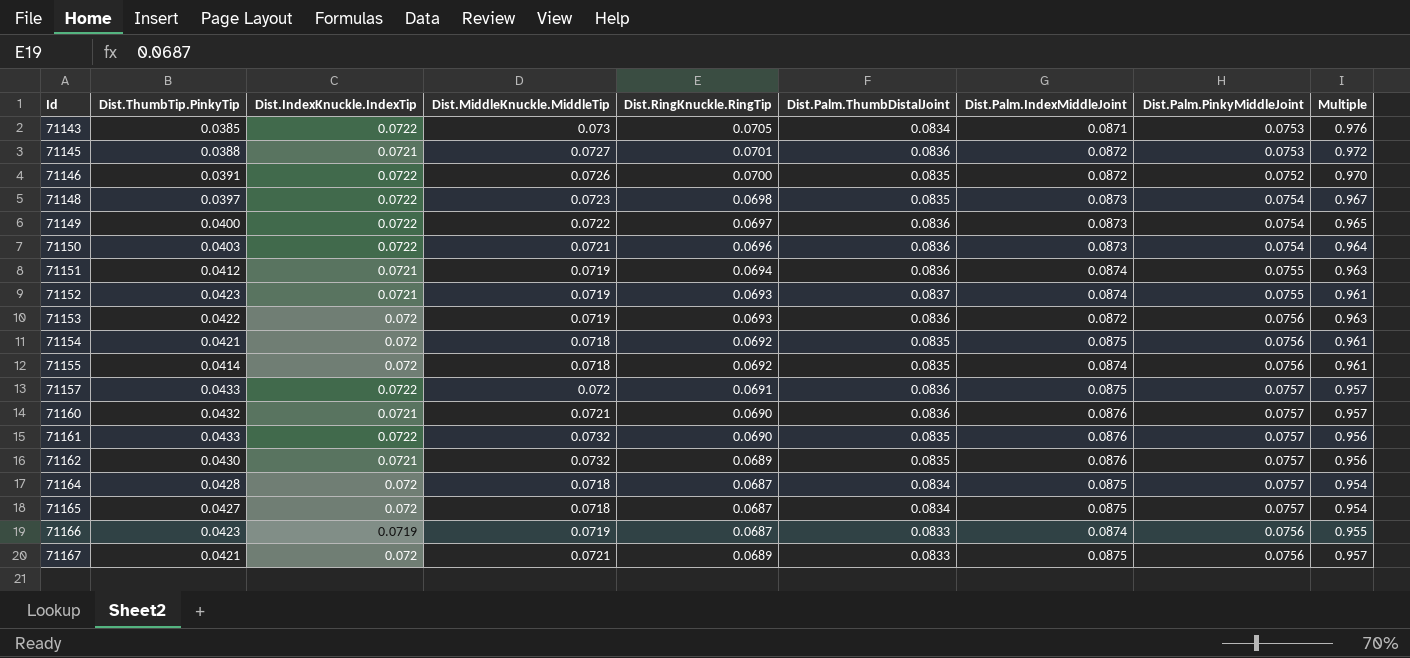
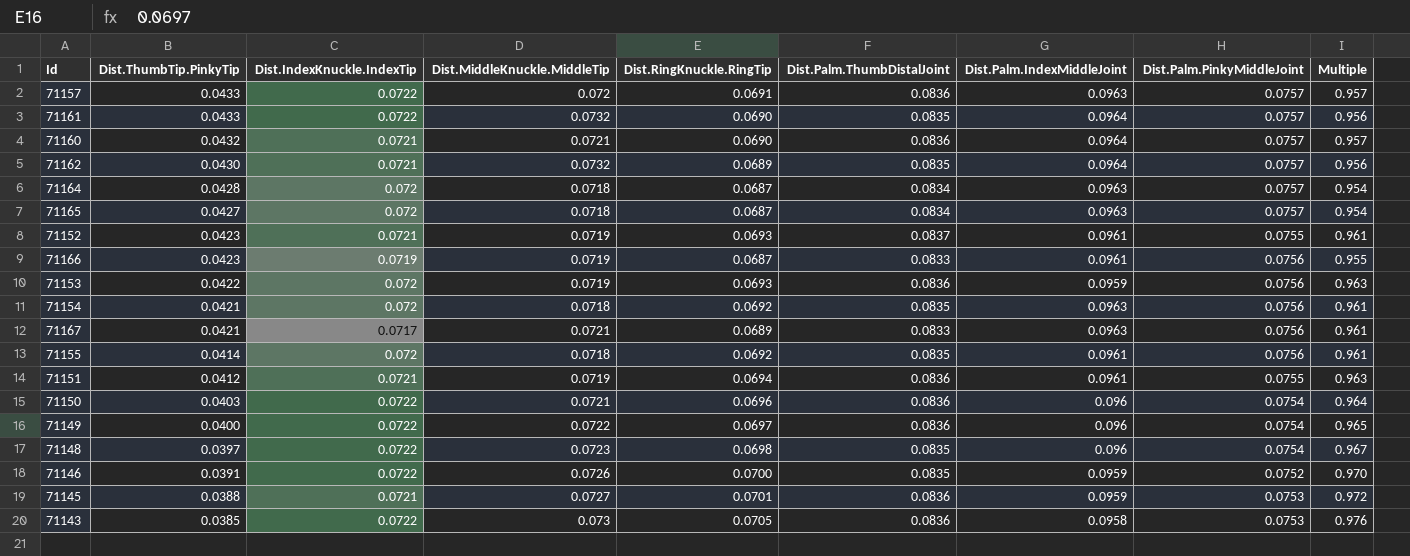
row order: Id ascending -> Dist.ThumbTip.PinkyTip descending
71157 | Dist.Palm.IndexMiddleJoint: 0.0875 -> 0.0963
71161 | Dist.Palm.IndexMiddleJoint: 0.0876 -> 0.0964
71160 | Dist.Palm.IndexMiddleJoint: 0.0876 -> 0.0964
71162 | Dist.Palm.IndexMiddleJoint: 0.0876 -> 0.0964
71164 | Dist.Palm.IndexMiddleJoint: 0.0875 -> 0.0963
71165 | Dist.Palm.IndexMiddleJoint: 0.0875 -> 0.0963
71152 | Dist.Palm.IndexMiddleJoint: 0.0874 -> 0.0961
71166 | Dist.Palm.IndexMiddleJoint: 0.0874 -> 0.0961
71153 | Dist.Palm.IndexMiddleJoint: 0.0872 -> 0.0959
71154 | Dist.Palm.IndexMiddleJoint: 0.0875 -> 0.0963
71167 | Dist.IndexKnuckle.IndexTip: 0.072 -> 0.0717
71167 | Dist.Palm.IndexMiddleJoint: 0.0875 -> 0.0963
71167 | Multiple: 0.957 -> 0.961
71155 | Dist.Palm.IndexMiddleJoint: 0.0874 -> 0.0961
71151 | Dist.Palm.IndexMiddleJoint: 0.0874 -> 0.0961
71150 | Dist.Palm.IndexMiddleJoint: 0.0873 -> 0.096
71149 | Dist.Palm.IndexMiddleJoint: 0.0873 -> 0.096
71148 | Dist.Palm.IndexMiddleJoint: 0.0873 -> 0.096
71146 | Dist.Palm.IndexMiddleJoint: 0.0872 -> 0.0959
71145 | Dist.Palm.IndexMiddleJoint: 0.0872 -> 0.0959
71143 | Dist.Palm.ThumbDistalJoint: 0.0834 -> 0.0836
71143 | Dist.Palm.IndexMiddleJoint: 0.0871 -> 0.0958

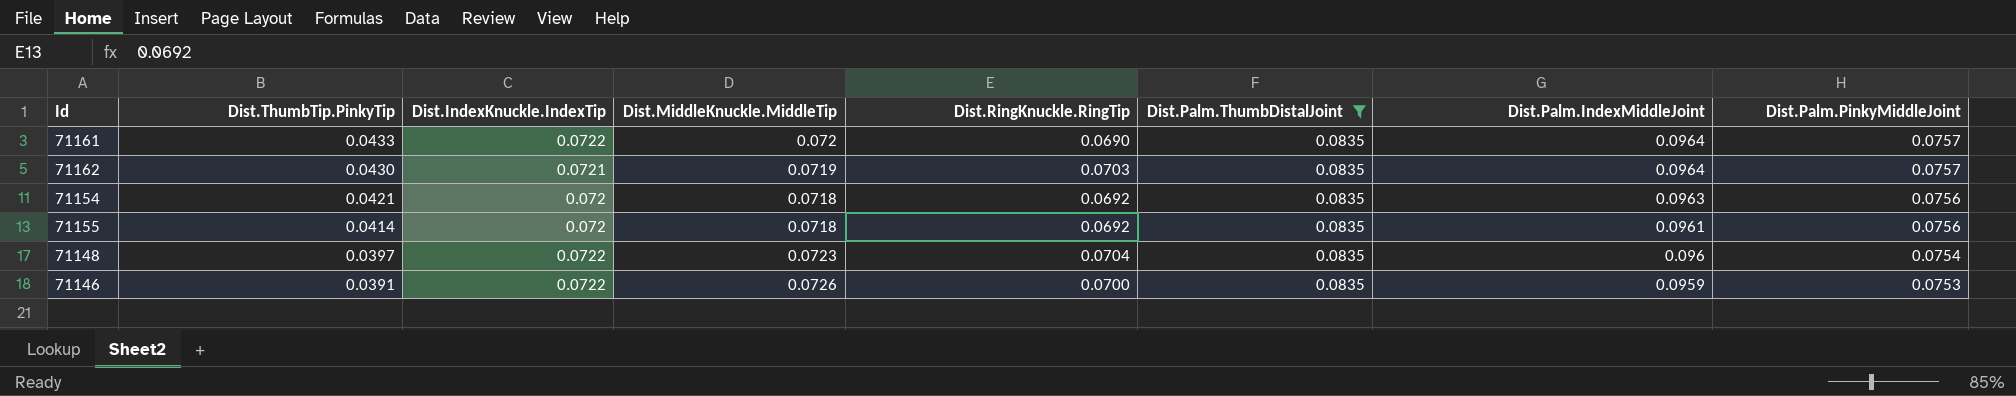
filter: none -> Dist.Palm.ThumbDistalJoint = 0.0835
column Multiple | formula: [Dist.RingKnuckle.RingTip] / [Dist.IndexKnuckle.IndexTip] -> none
71161 | Dist.MiddleKnuckle.MiddleTip: 0.0732 -> 0.072
71162 | Dist.MiddleKnuckle.MiddleTip: 0.0732 -> 0.0719
71162 | Dist.RingKnuckle.RingTip: 0.0689 -> 0.0703
71148 | Dist.RingKnuckle.RingTip: 0.0698 -> 0.0704
71146 | Dist.Palm.PinkyMiddleJoint: 0.0752 -> 0.0753

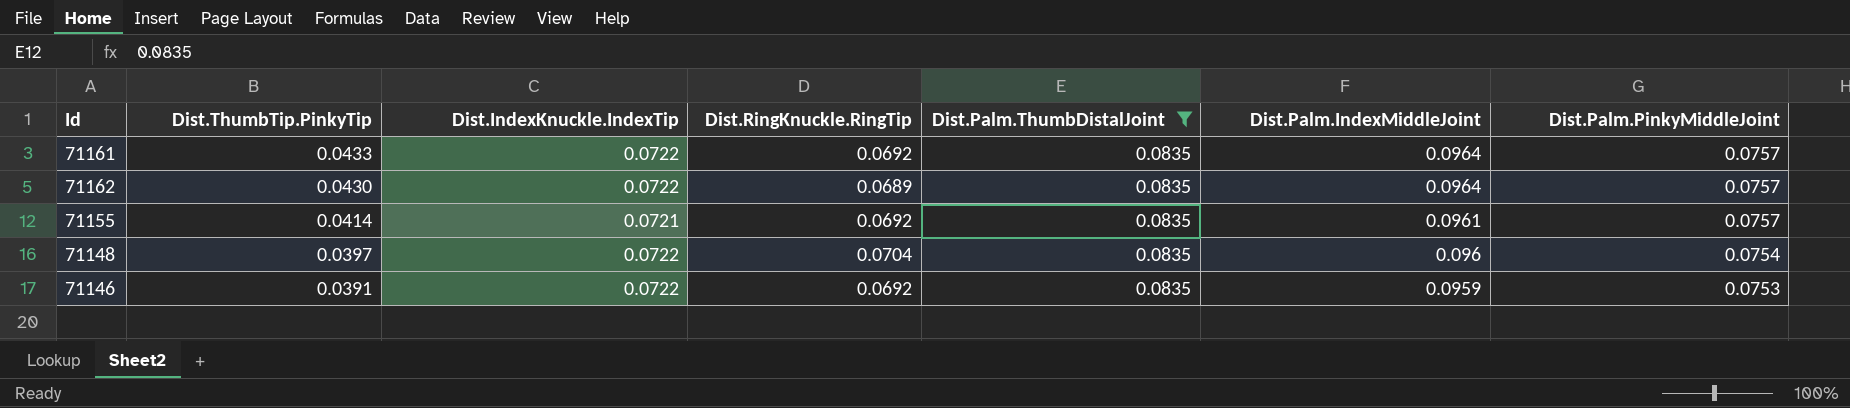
column Dist.MiddleKnuckle.MiddleTip | position: 4 -> none
row 71154: 0.0421 | 0.072 | 0.0718 | 0.0692 | 0.0835 | 0.0963 | 0.0756 -> none
71161 | Dist.RingKnuckle.RingTip: 0.0690 -> 0.0692
71162 | Dist.IndexKnuckle.IndexTip: 0.0721 -> 0.0722
71162 | Dist.RingKnuckle.RingTip: 0.0703 -> 0.0689
71155 | Dist.IndexKnuckle.IndexTip: 0.072 -> 0.0721
71155 | Dist.Palm.PinkyMiddleJoint: 0.0756 -> 0.0757
71146 | Dist.RingKnuckle.RingTip: 0.0700 -> 0.0692

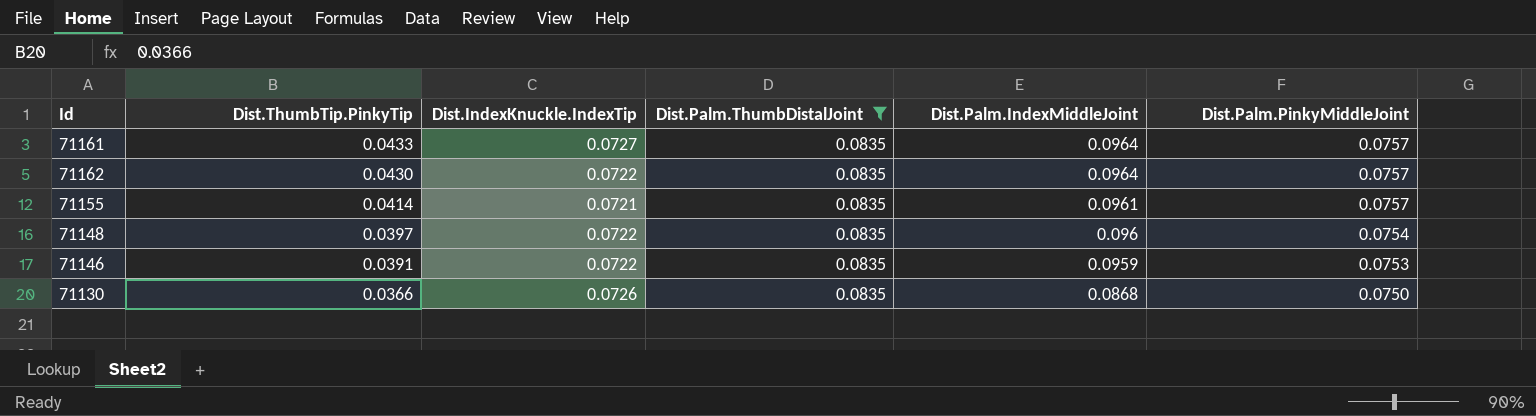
column Dist.RingKnuckle.RingTip | position: 4 -> none
71161 | Dist.IndexKnuckle.IndexTip: 0.0722 -> 0.0727
row 71130: none -> 0.0366 | 0.0726 | 0.0835 | 0.0868 | 0.0750

